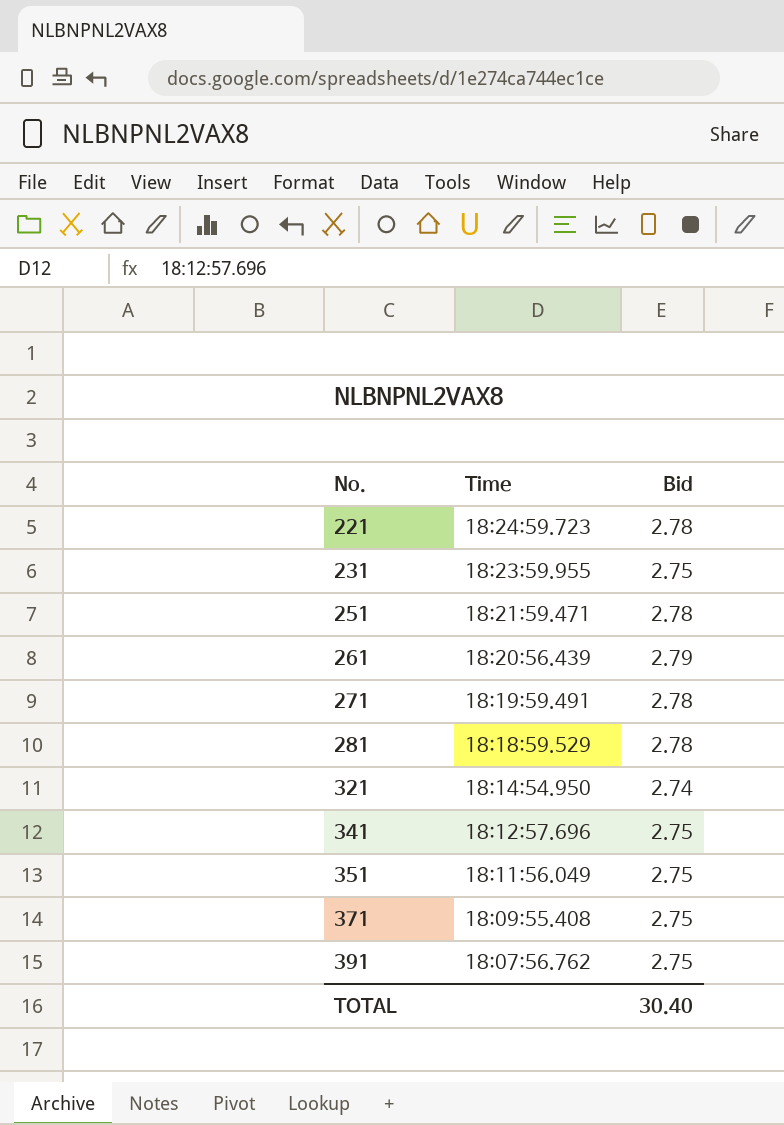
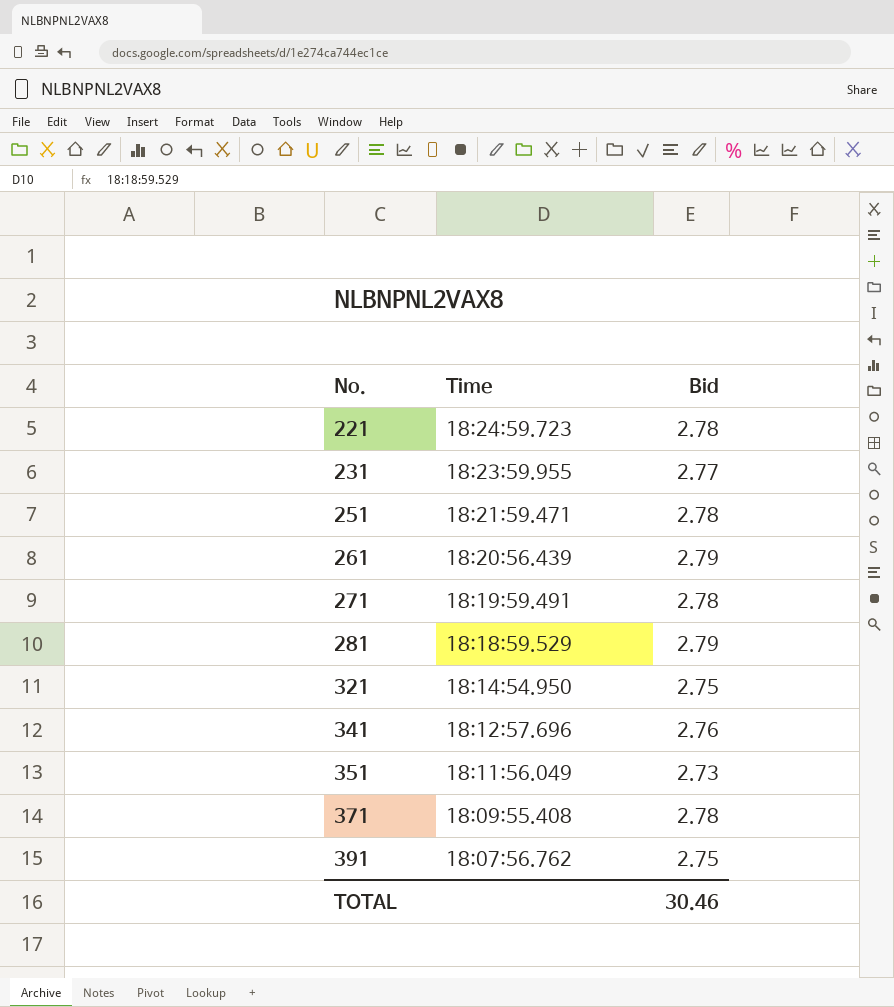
231 | Bid: 2.75 -> 2.77
281 | Bid: 2.78 -> 2.79
321 | Bid: 2.74 -> 2.75
341 | Bid: 2.75 -> 2.76
351 | Bid: 2.75 -> 2.73
371 | Bid: 2.75 -> 2.78
TOTAL | Bid: 30.40 -> 30.46

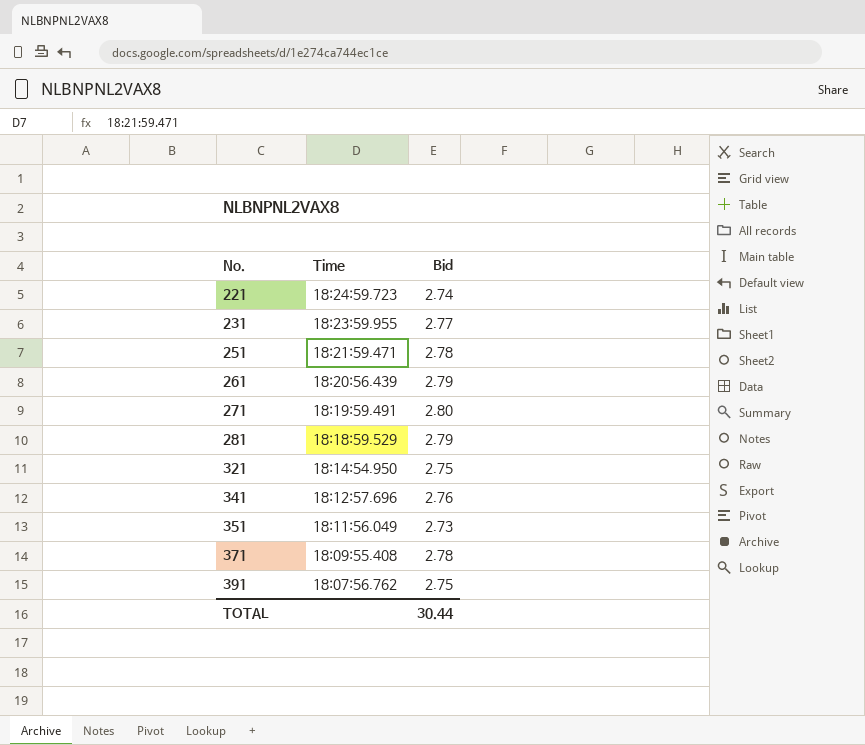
221 | Bid: 2.78 -> 2.74
271 | Bid: 2.78 -> 2.80
TOTAL | Bid: 30.46 -> 30.44

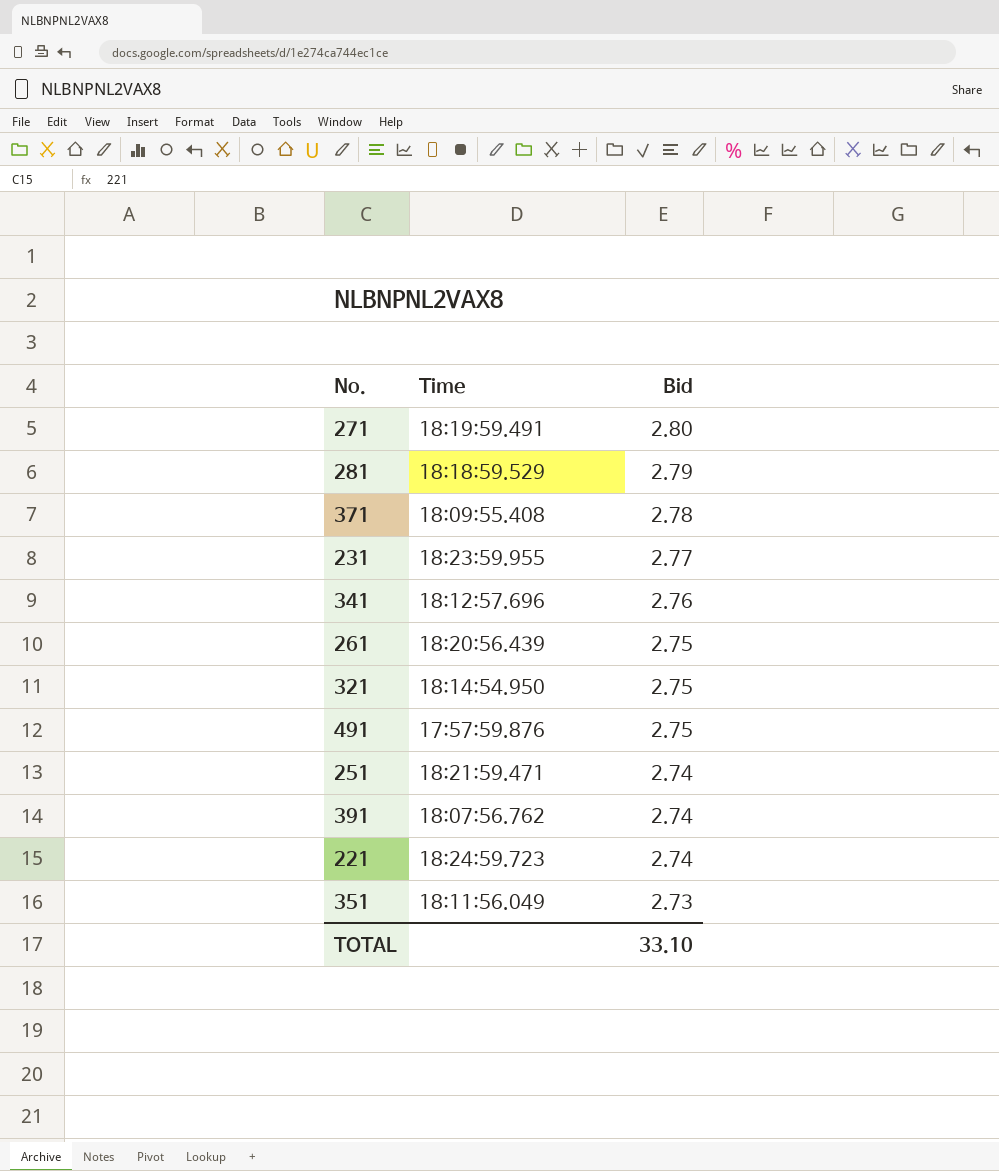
row order: No. ascending -> Bid descending
261 | Bid: 2.79 -> 2.75
row 491: none -> 17:57:59.876 | 2.75
251 | Bid: 2.78 -> 2.74
391 | Bid: 2.75 -> 2.74
TOTAL | Bid: 30.44 -> 33.10

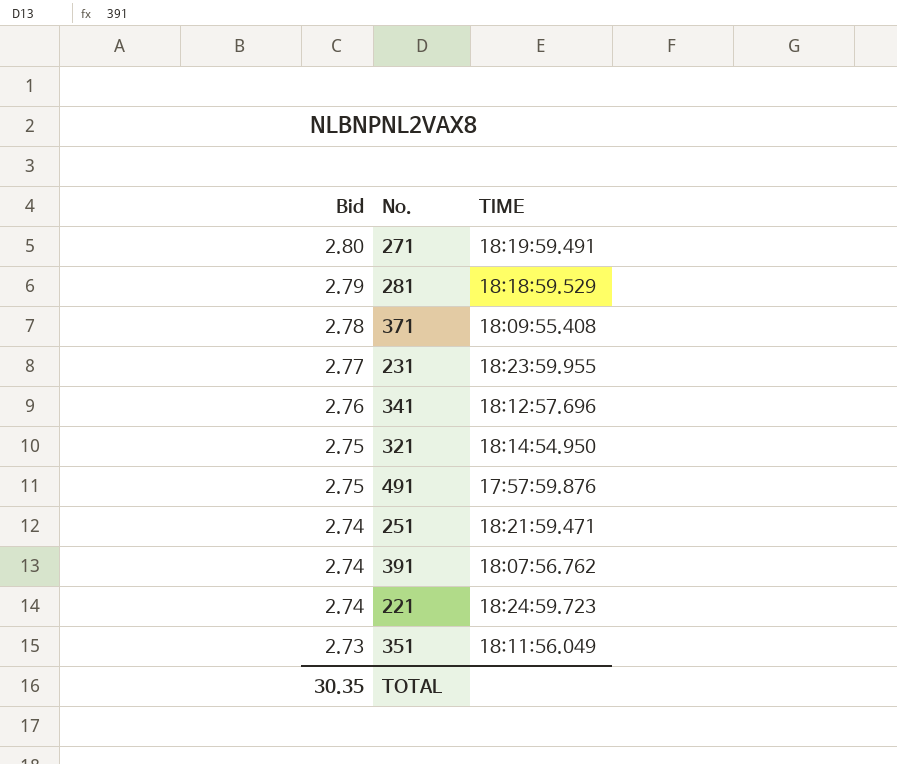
column Bid | position: 3 -> 1
column name: Time -> TIME
row 261: 18:20:56.439 | 2.75 -> none
TOTAL | Bid: 33.10 -> 30.35

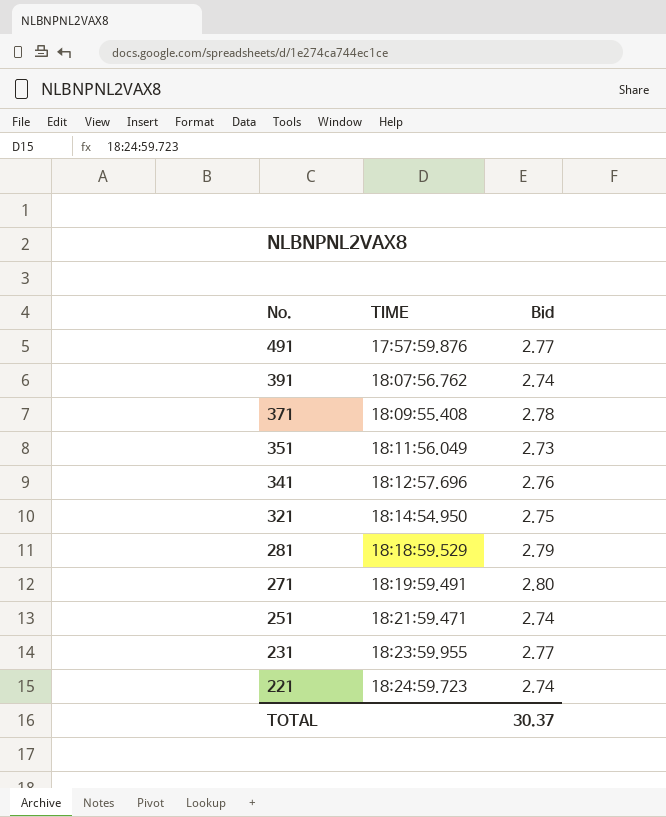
row order: Bid descending -> No. descending
column Bid | position: 1 -> 3
491 | Bid: 2.75 -> 2.77
TOTAL | Bid: 30.35 -> 30.37

